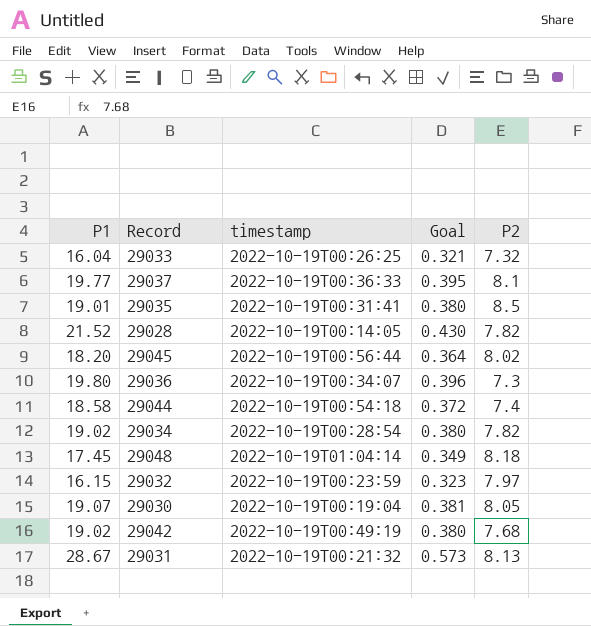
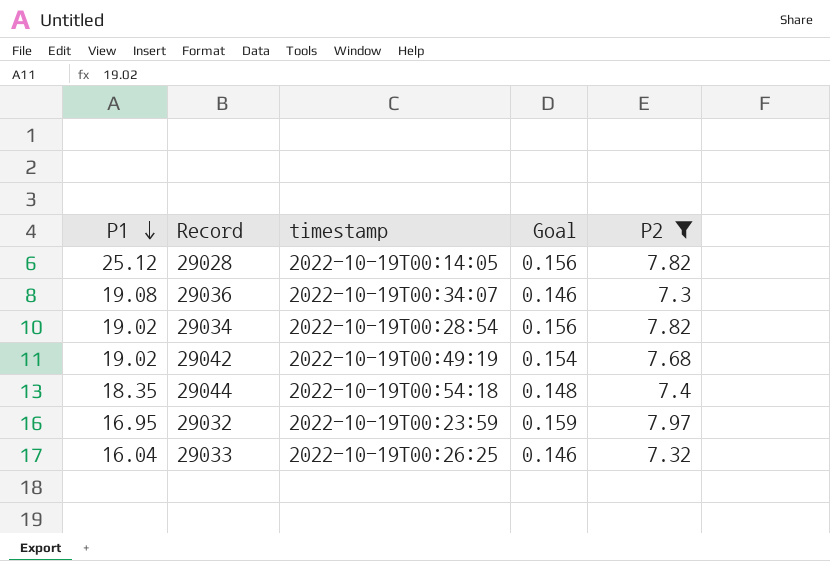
filter: none -> P2 <= 7.97
row order: none -> P1 descending
column Goal | formula: [P1] * 0.02 -> [P2] * 0.02
29028 | P1: 21.52 -> 25.12
29036 | P1: 19.80 -> 19.08
29044 | P1: 18.58 -> 18.35
29032 | P1: 16.15 -> 16.95

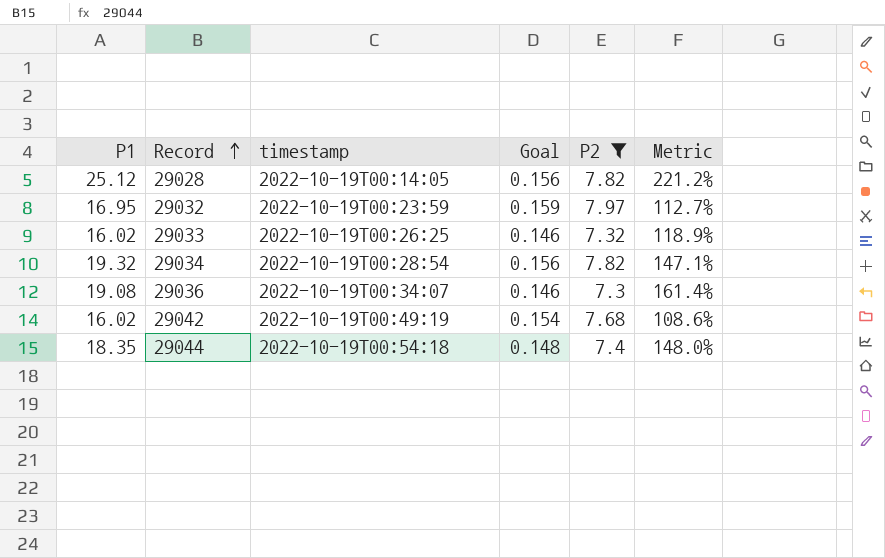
row order: P1 descending -> Record ascending
column Metric | formula: none -> ([P1] - [P2]) / [P2]
29033 | P1: 16.04 -> 16.02
29034 | P1: 19.02 -> 19.32
29042 | P1: 19.02 -> 16.02

